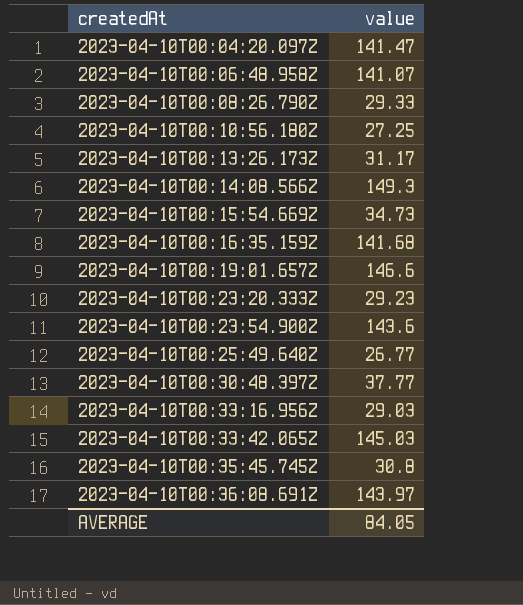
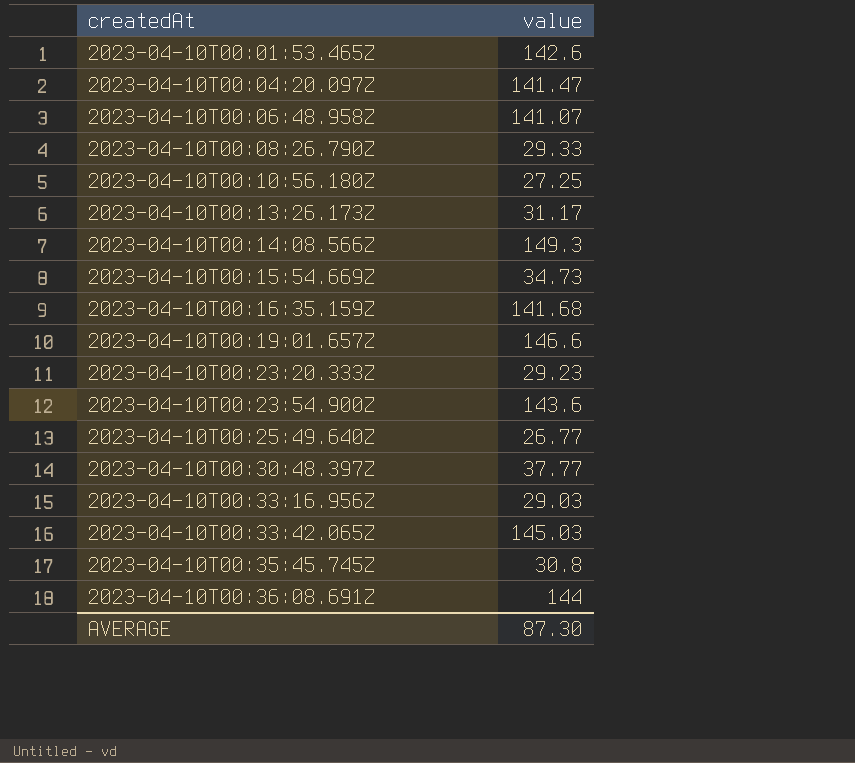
row 2023-04-10T00:01:53.465Z: none -> 142.6
2023-04-10T00:36:08.691Z | value: 143.97 -> 144
AVERAGE | value: 84.05 -> 87.30

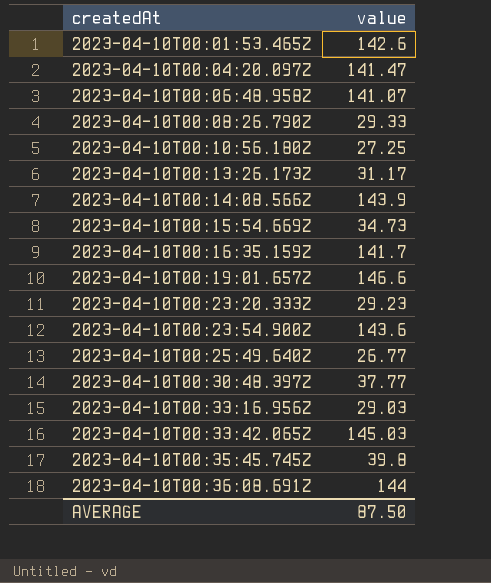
2023-04-10T00:14:08.566Z | value: 149.3 -> 143.9
2023-04-10T00:16:35.159Z | value: 141.68 -> 141.7
2023-04-10T00:35:45.745Z | value: 30.8 -> 39.8
AVERAGE | value: 87.30 -> 87.50

